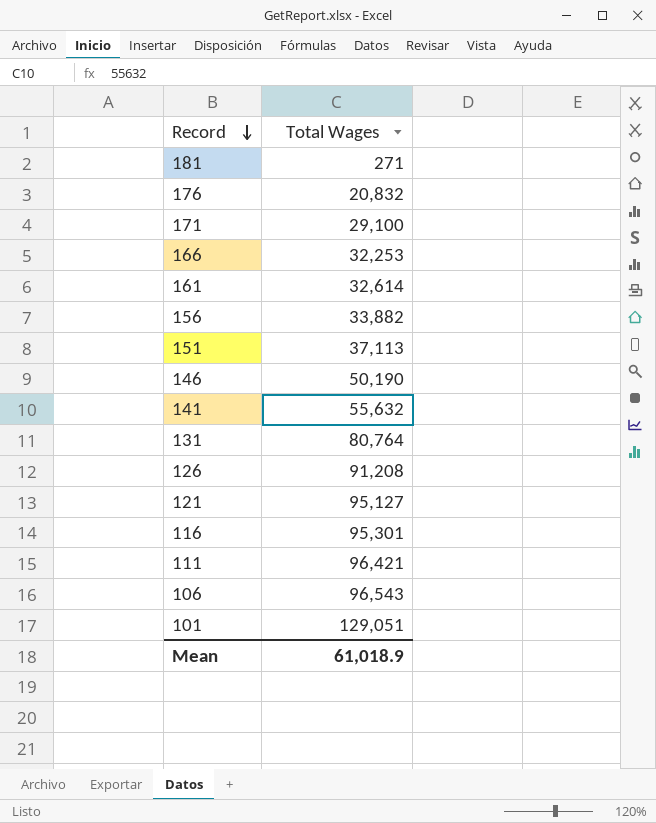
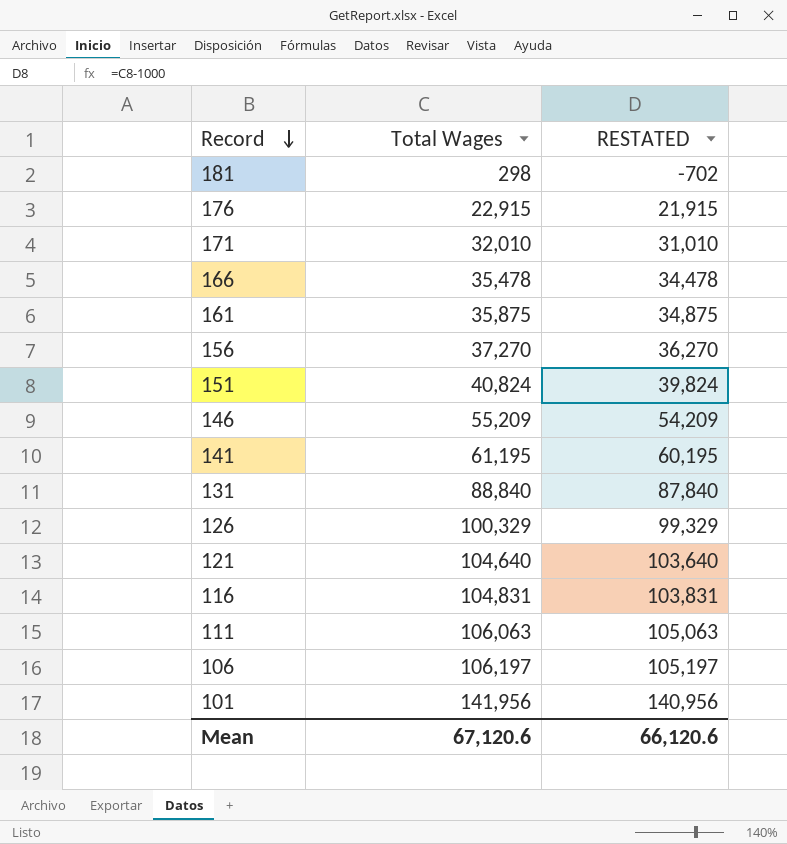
column RESTATED | formula: none -> [Total Wages] - 1000
181 | Total Wages: 271 -> 298
176 | Total Wages: 20,832 -> 22,915
171 | Total Wages: 29,100 -> 32,010
166 | Total Wages: 32,253 -> 35,478
161 | Total Wages: 32,614 -> 35,875
156 | Total Wages: 33,882 -> 37,270
151 | Total Wages: 37,113 -> 40,824
146 | Total Wages: 50,190 -> 55,209
141 | Total Wages: 55,632 -> 61,195
131 | Total Wages: 80,764 -> 88,840
126 | Total Wages: 91,208 -> 100,329
121 | Total Wages: 95,127 -> 104,640
116 | Total Wages: 95,301 -> 104,831
111 | Total Wages: 96,421 -> 106,063
106 | Total Wages: 96,543 -> 106,197
101 | Total Wages: 129,051 -> 141,956
Mean | Total Wages: 61,018.9 -> 67,120.6

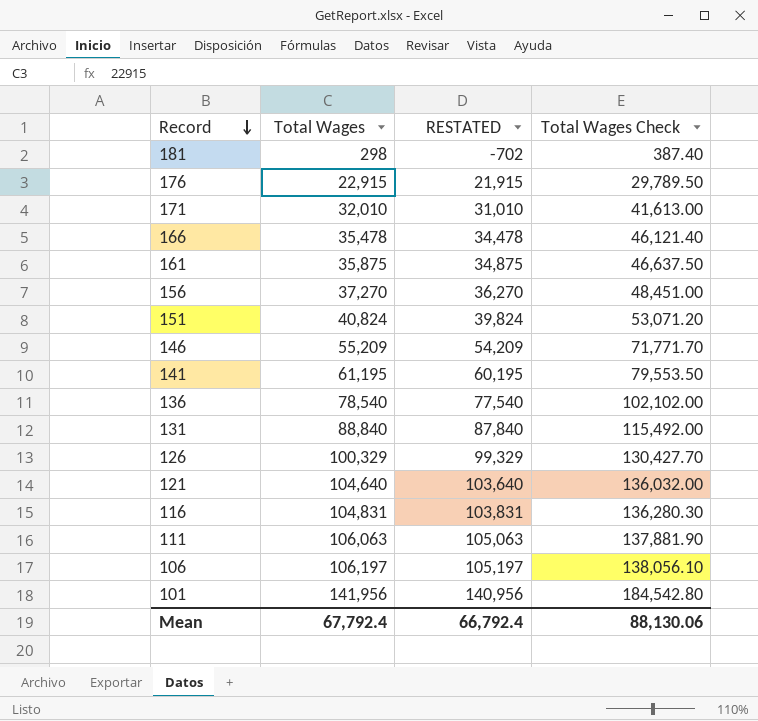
column Total Wages Check | formula: none -> [Total Wages] * 1.3
row 136: none -> 78,540 | 77,540 | 102,102.00
Mean | Total Wages: 67,120.6 -> 67,792.4
Mean | RESTATED: 66,120.6 -> 66,792.4

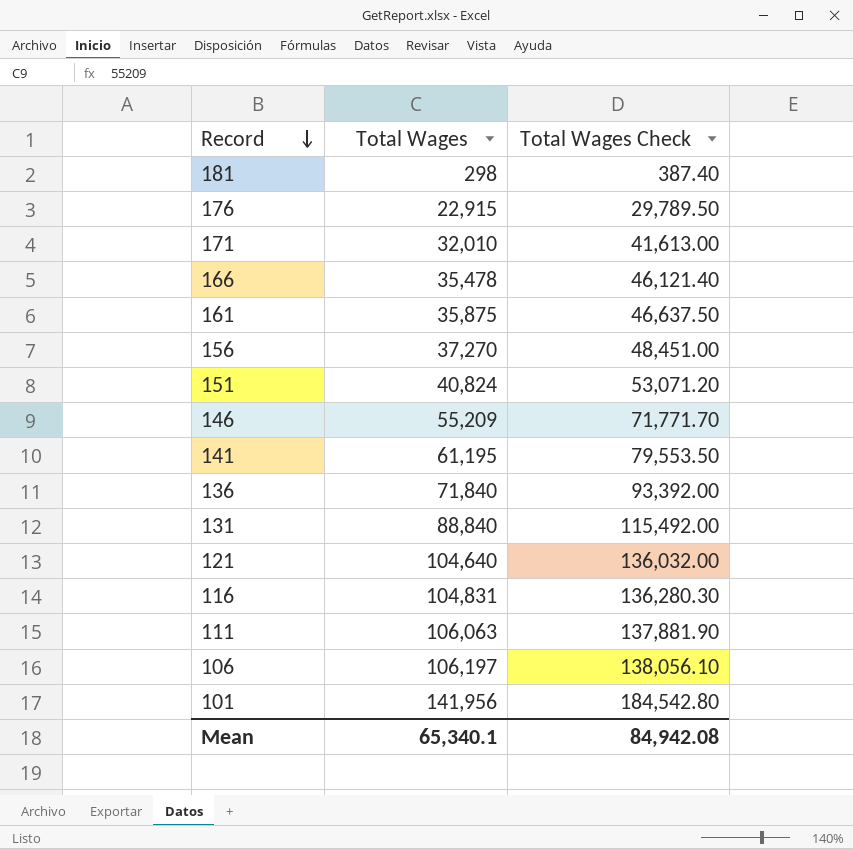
column RESTATED | formula: [Total Wages] - 1000 -> none
row 126: 100,329 | 99,329 | 130,427.70 -> none
136 | Total Wages: 78,540 -> 71,840
136 | Total Wages Check: 102,102.00 -> 93,392.00
Mean | Total Wages: 67,792.4 -> 65,340.1
Mean | Total Wages Check: 88,130.06 -> 84,942.08

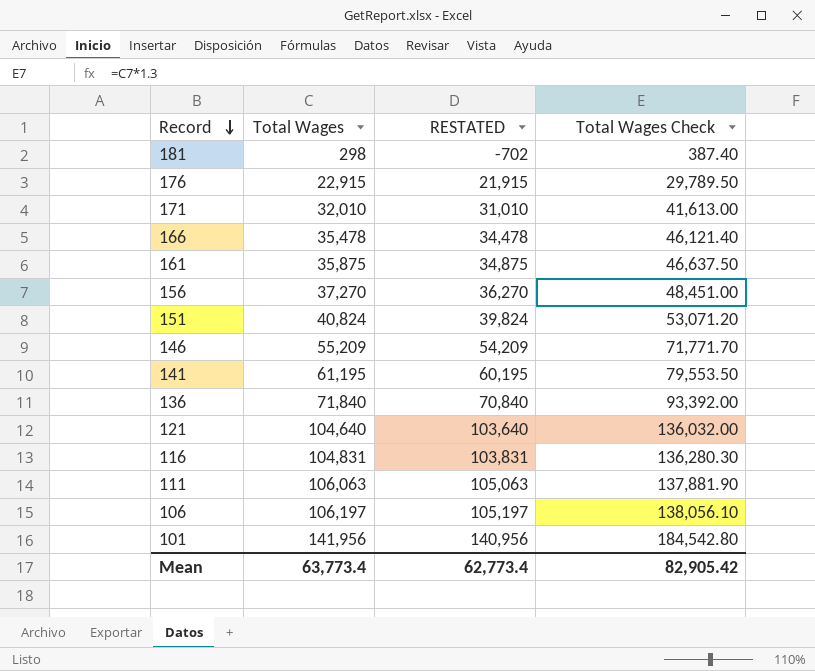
column RESTATED | formula: none -> [Total Wages] - 1000
row 131: 88,840 | 115,492.00 -> none
Mean | Total Wages: 65,340.1 -> 63,773.4
Mean | Total Wages Check: 84,942.08 -> 82,905.42

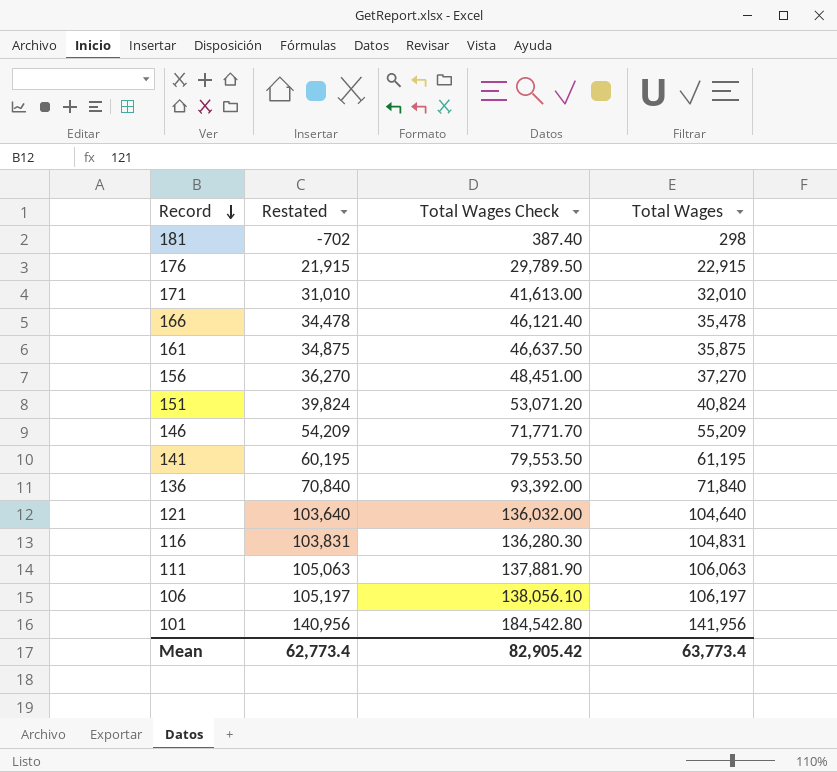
column name: RESTATED -> Restated
column Total Wages | position: 2 -> 4

